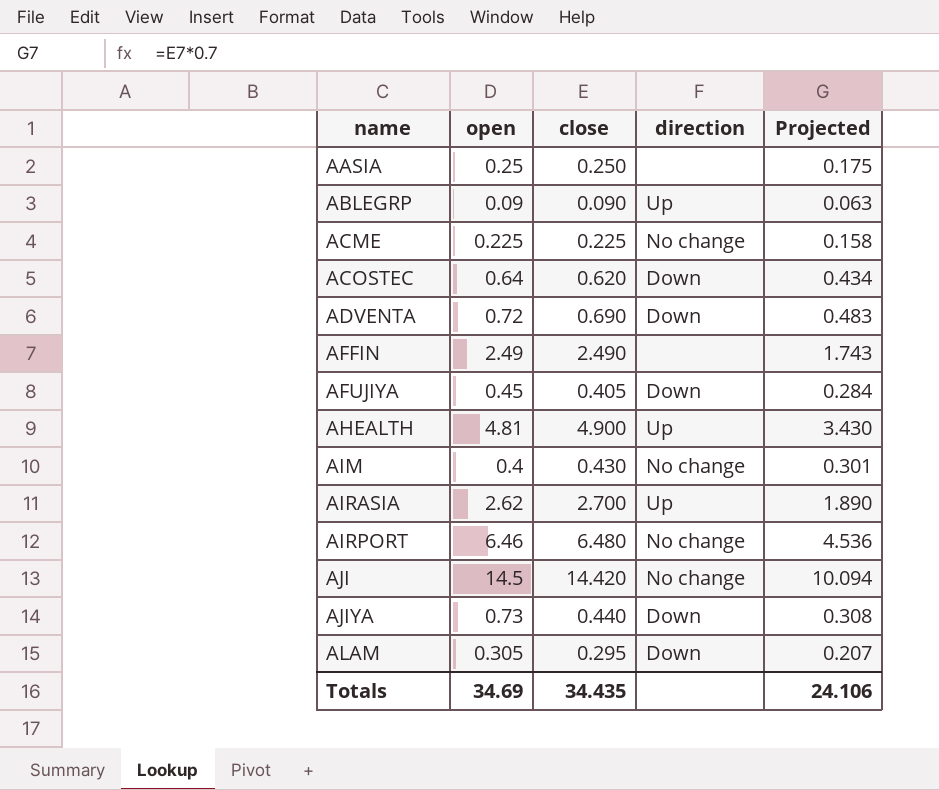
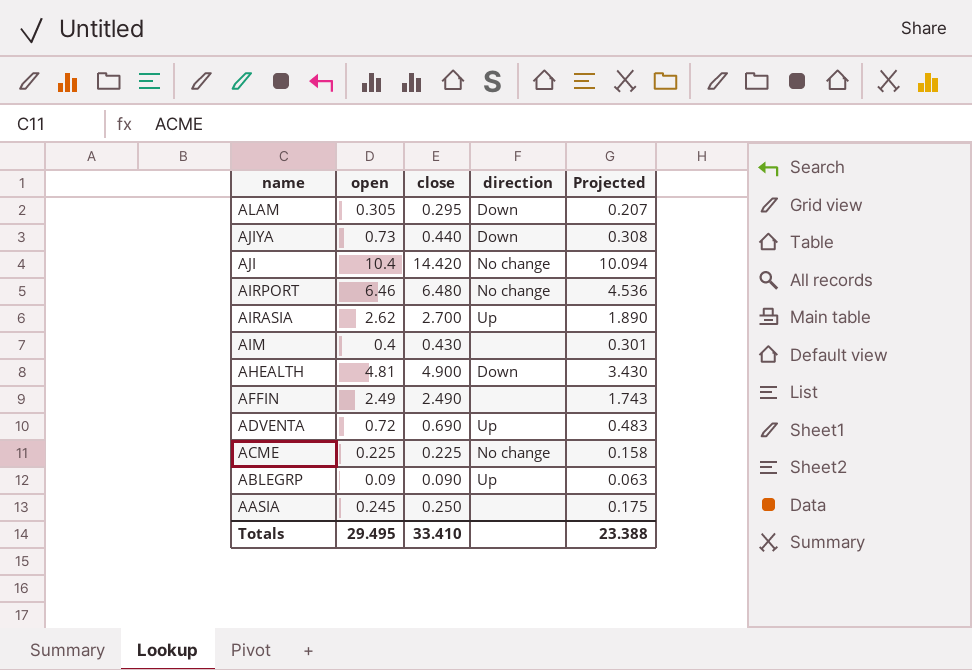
row order: name ascending -> name descending
row ACOSTEC: 0.64 | 0.620 | Down | 0.434 -> none
row AFUJIYA: 0.45 | 0.405 | Down | 0.284 -> none
AJI | open: 14.5 -> 10.4
AIM | direction: No change -> none
AHEALTH | direction: Up -> Down
ADVENTA | direction: Down -> Up
AASIA | open: 0.25 -> 0.245
Totals | open: 34.69 -> 29.495
Totals | close: 34.435 -> 33.410
Totals | Projected: 24.106 -> 23.388

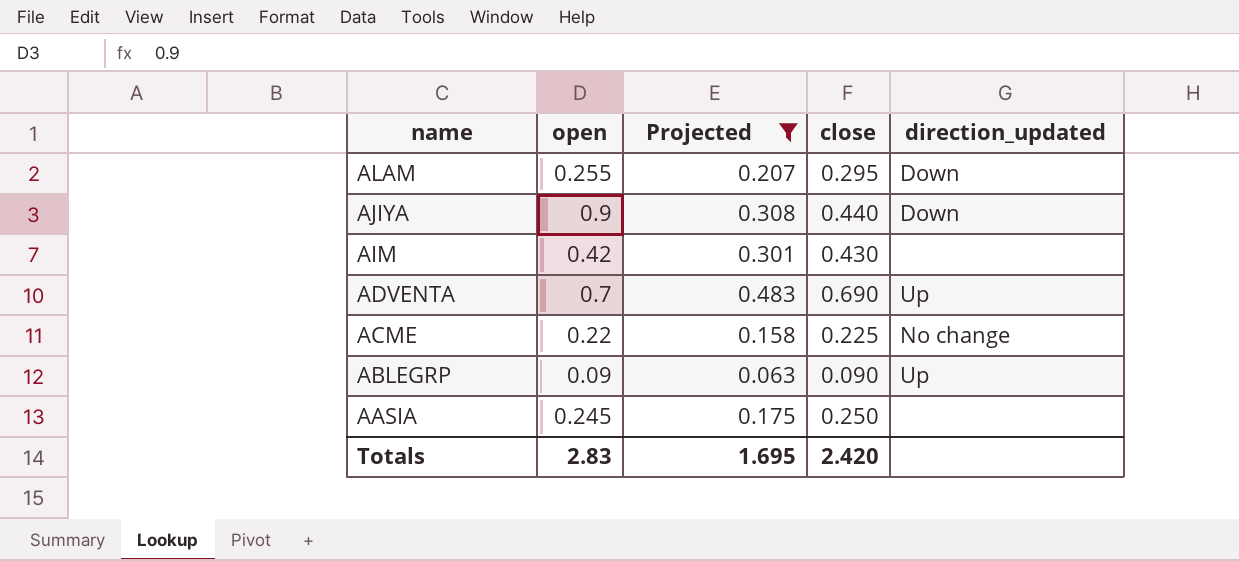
filter: none -> Projected <= 0.483
column Projected | position: 5 -> 3
column name: direction -> direction_updated
ALAM | open: 0.305 -> 0.255
AJIYA | open: 0.73 -> 0.9
AIM | open: 0.4 -> 0.42
ADVENTA | open: 0.72 -> 0.7
ACME | open: 0.225 -> 0.22
Totals | open: 29.495 -> 2.83
Totals | Projected: 23.388 -> 1.695
Totals | close: 33.410 -> 2.420

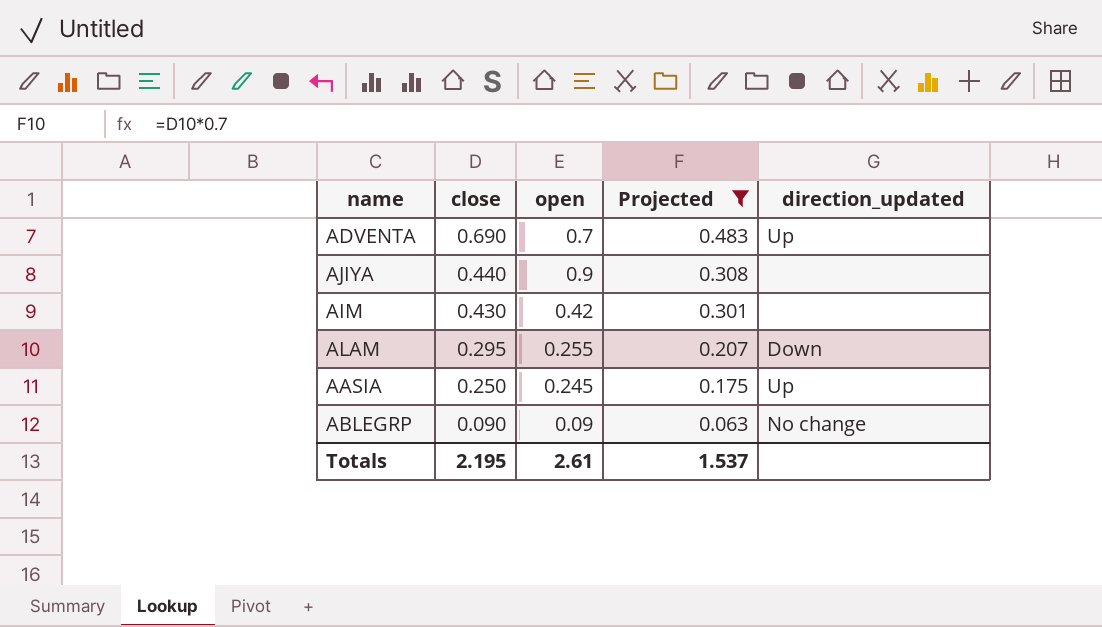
row order: name descending -> close descending
column close | position: 4 -> 2
row ACME: 0.22 | 0.158 | 0.225 | No change -> none
AJIYA | direction_updated: Down -> none
AASIA | direction_updated: none -> Up
ABLEGRP | direction_updated: Up -> No change
Totals | close: 2.420 -> 2.195
Totals | open: 2.83 -> 2.61
Totals | Projected: 1.695 -> 1.537

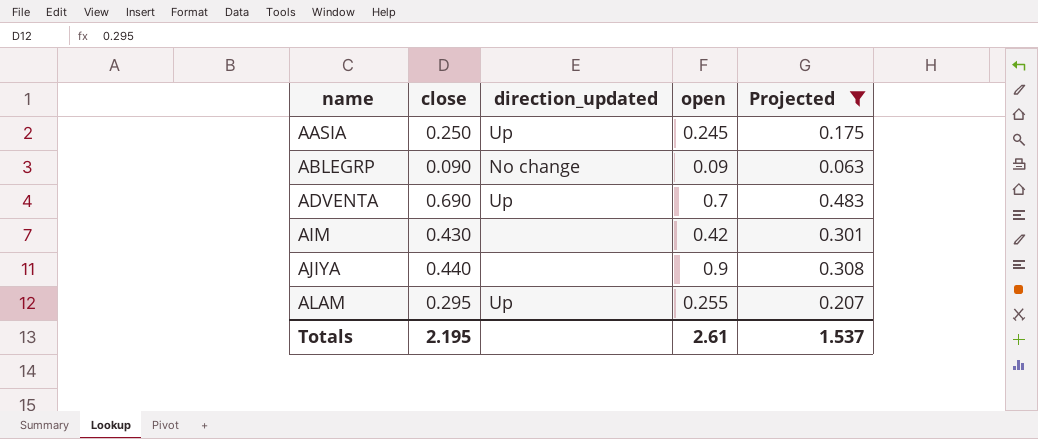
row order: close descending -> name ascending
column direction_updated | position: 5 -> 3
ALAM | direction_updated: Down -> Up

